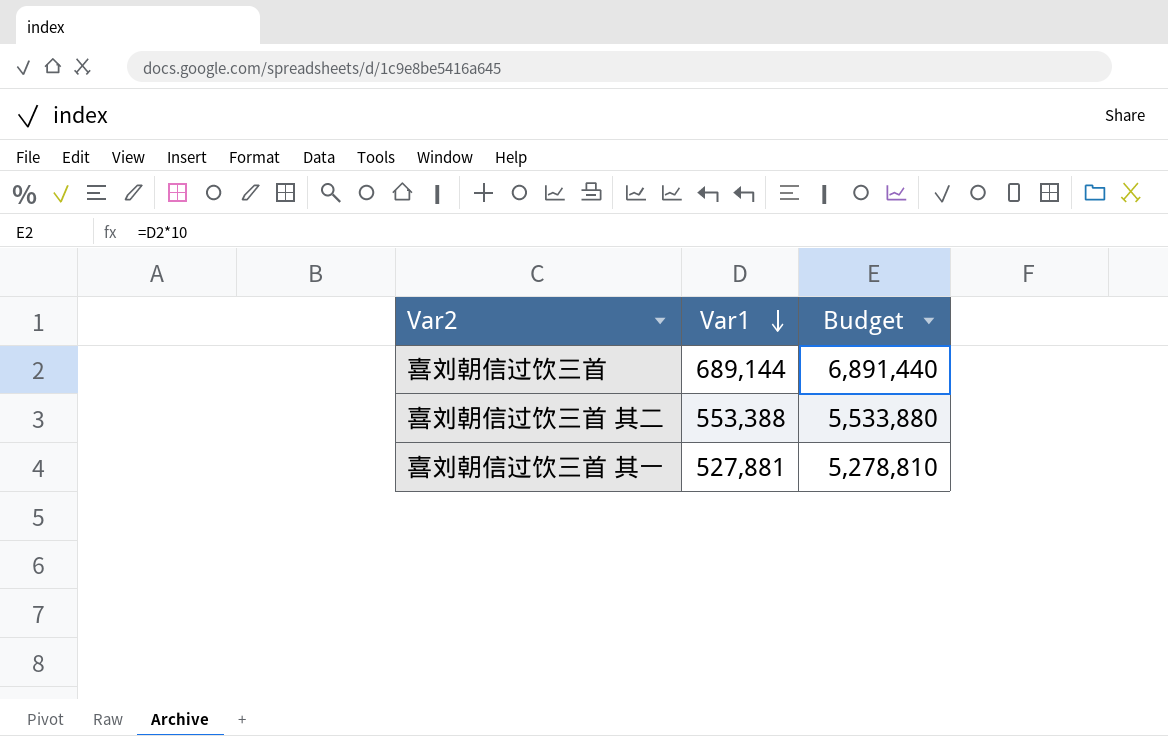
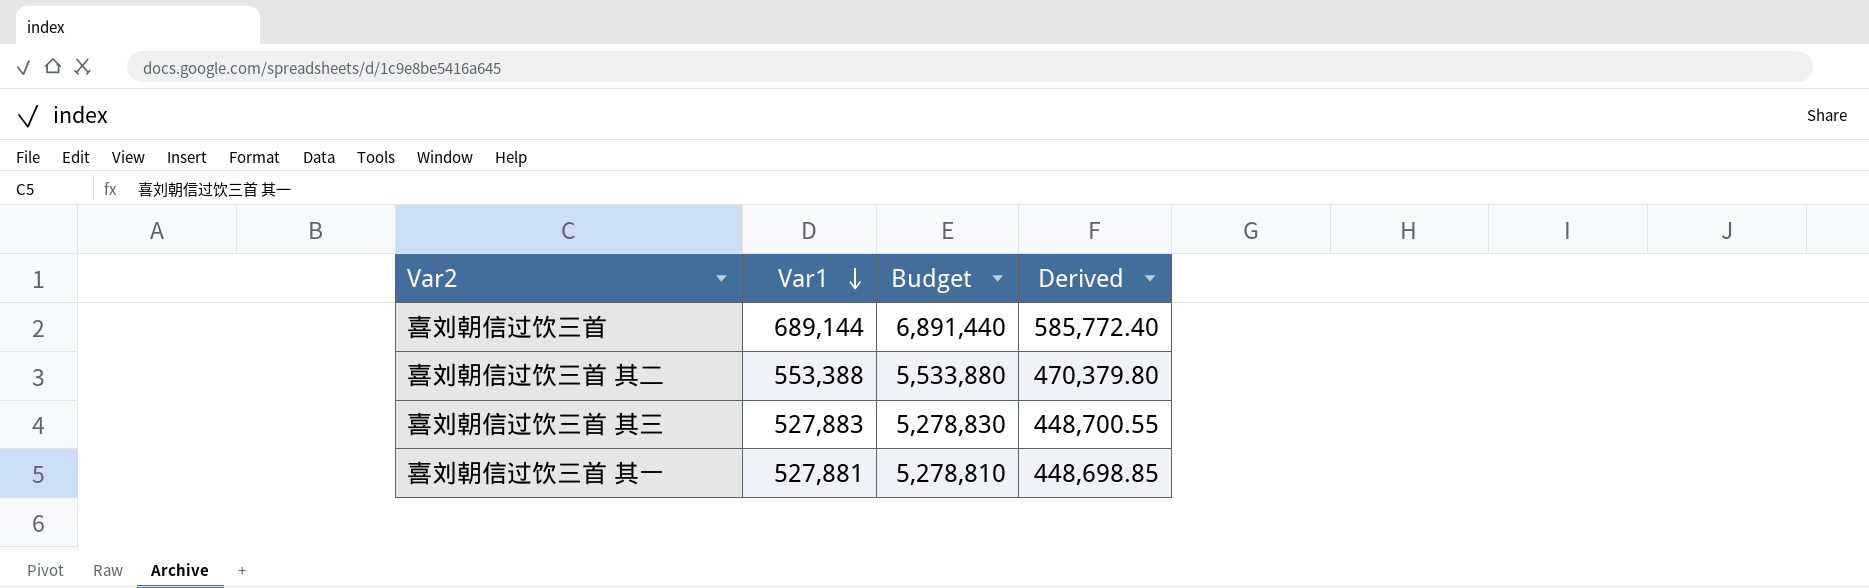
column Derived | formula: none -> [Var1] * 0.85
row 喜刘朝信过饮三首 其三: none -> 527,883 | 5,278,830 | 448,700.55

